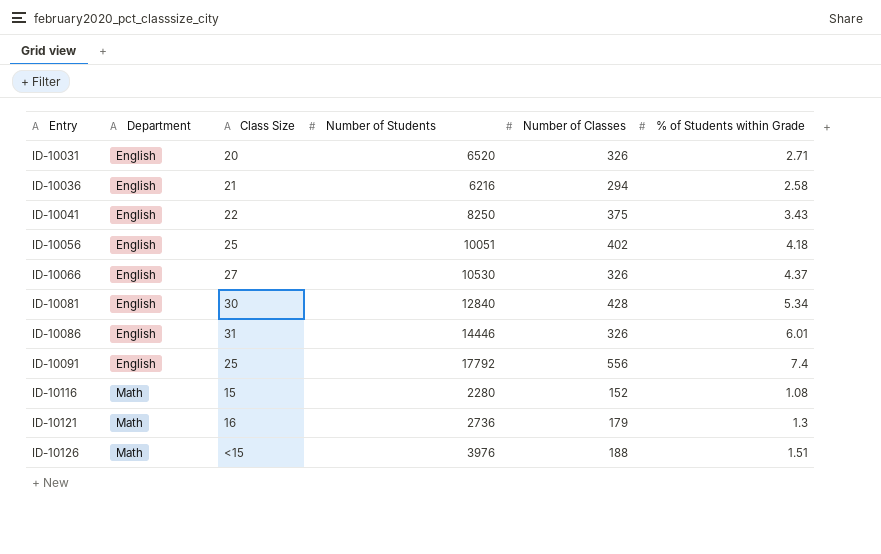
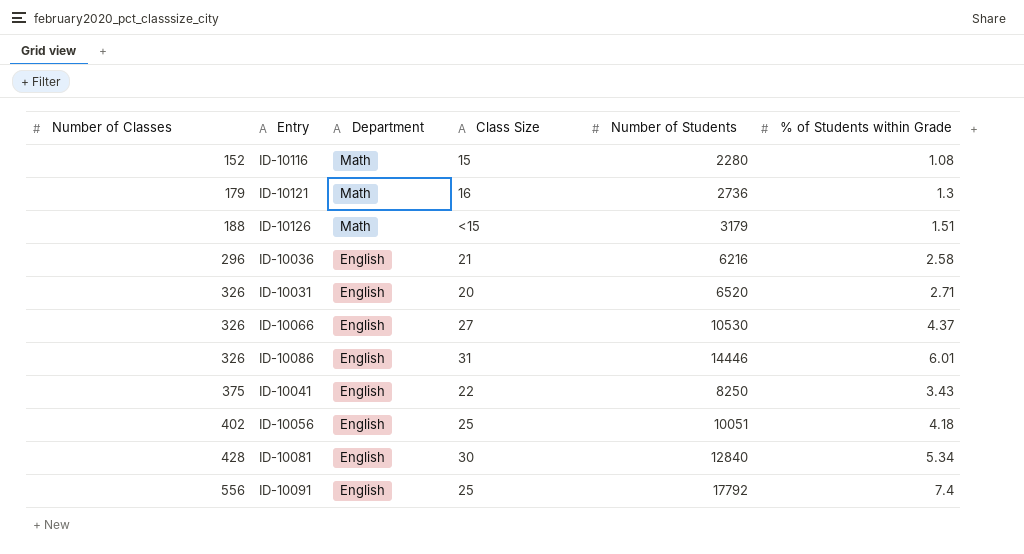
row order: Entry ascending -> Number of Classes ascending
column Number of Classes | position: 5 -> 1
ID-10126 | Number of Students: 3976 -> 3179
ID-10036 | Number of Classes: 294 -> 296

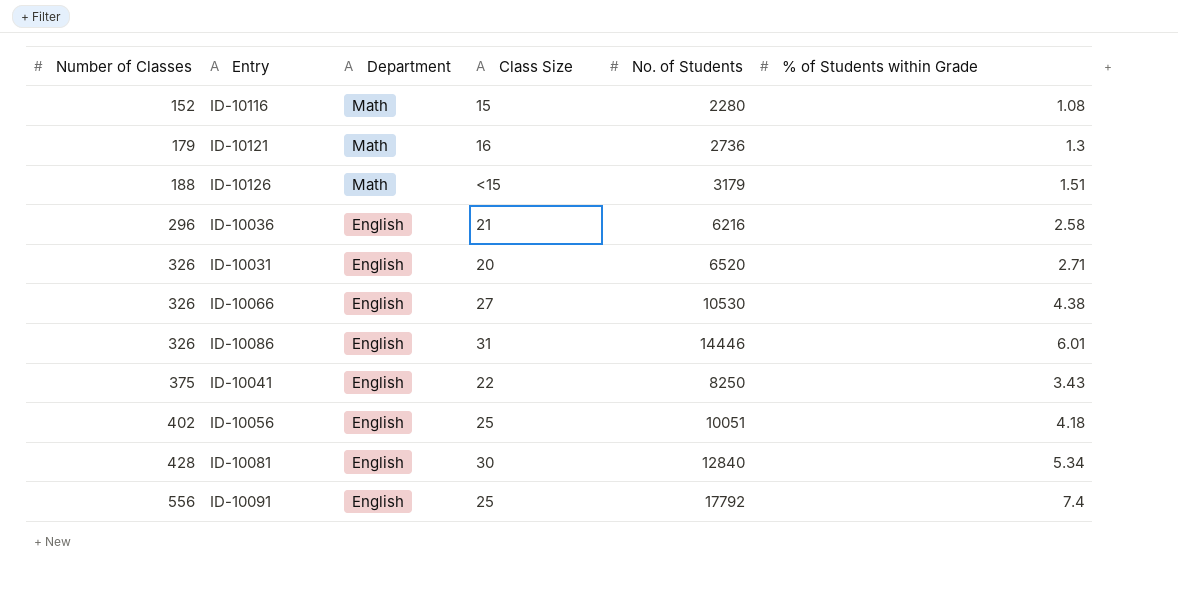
column name: Number of Students -> No. of Students
ID-10066 | % of Students within Grade: 4.37 -> 4.38

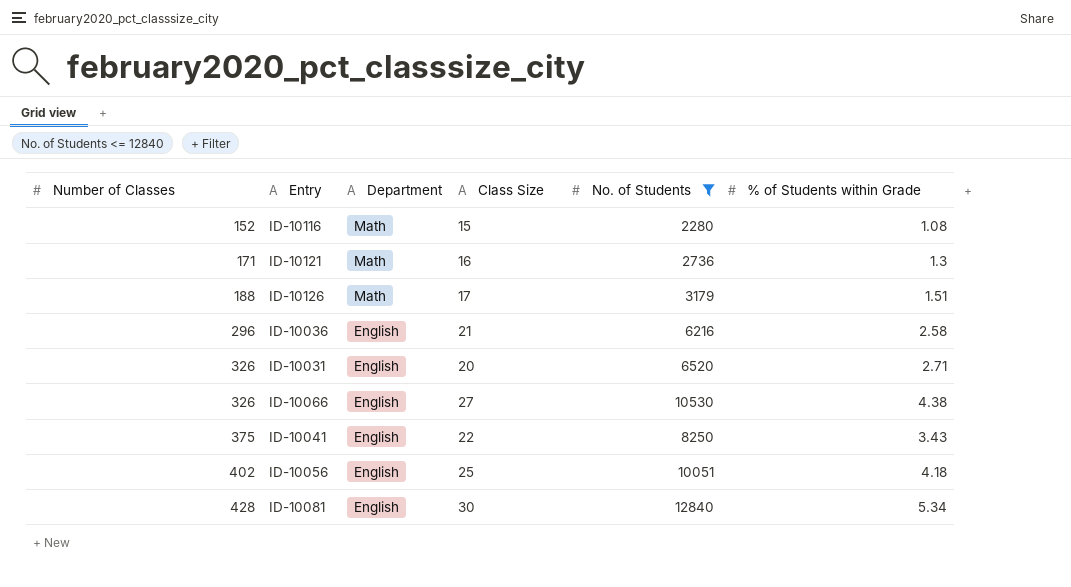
filter: none -> No. of Students <= 12840
ID-10121 | Number of Classes: 179 -> 171
ID-10126 | Class Size: <15 -> 17

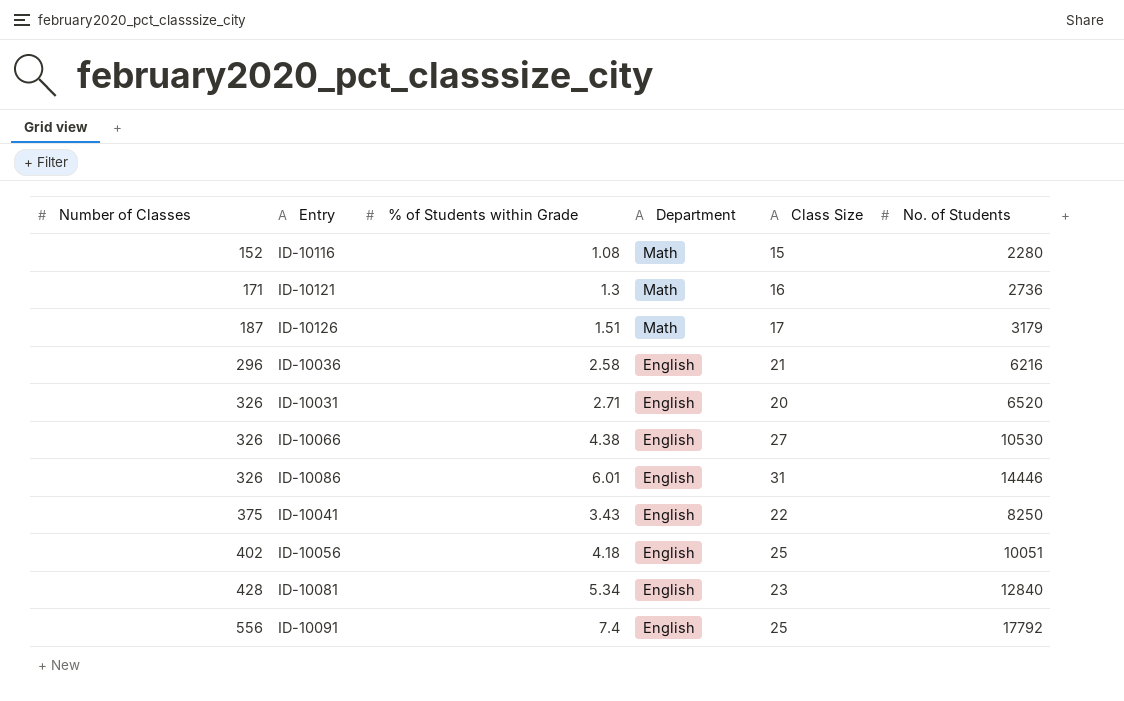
filter: No. of Students <= 12840 -> none
column % of Students within Grade | position: 6 -> 3
ID-10126 | Number of Classes: 188 -> 187
ID-10081 | Class Size: 30 -> 23

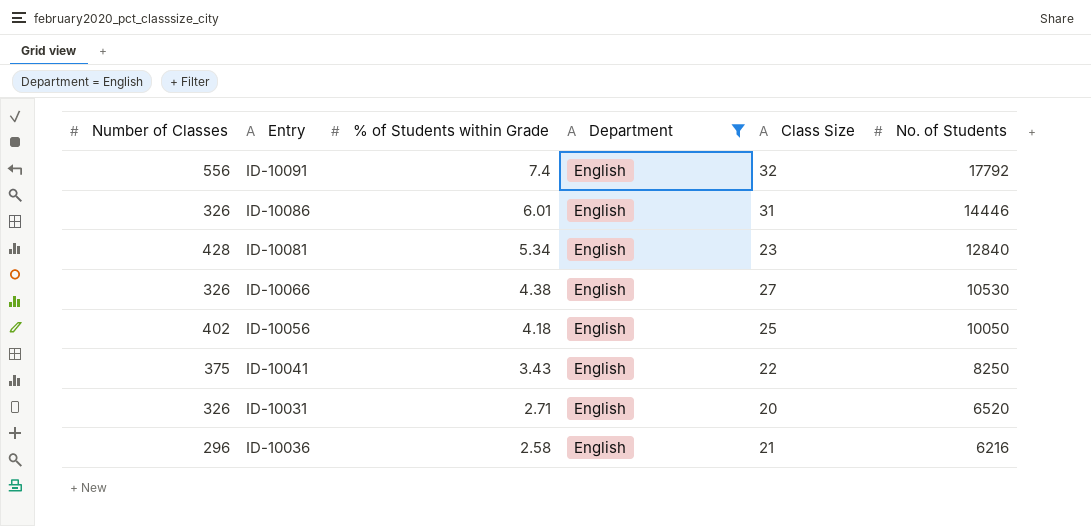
filter: none -> Department = English
row order: Number of Classes ascending -> % of Students within Grade descending
ID-10091 | Class Size: 25 -> 32
ID-10056 | No. of Students: 10051 -> 10050

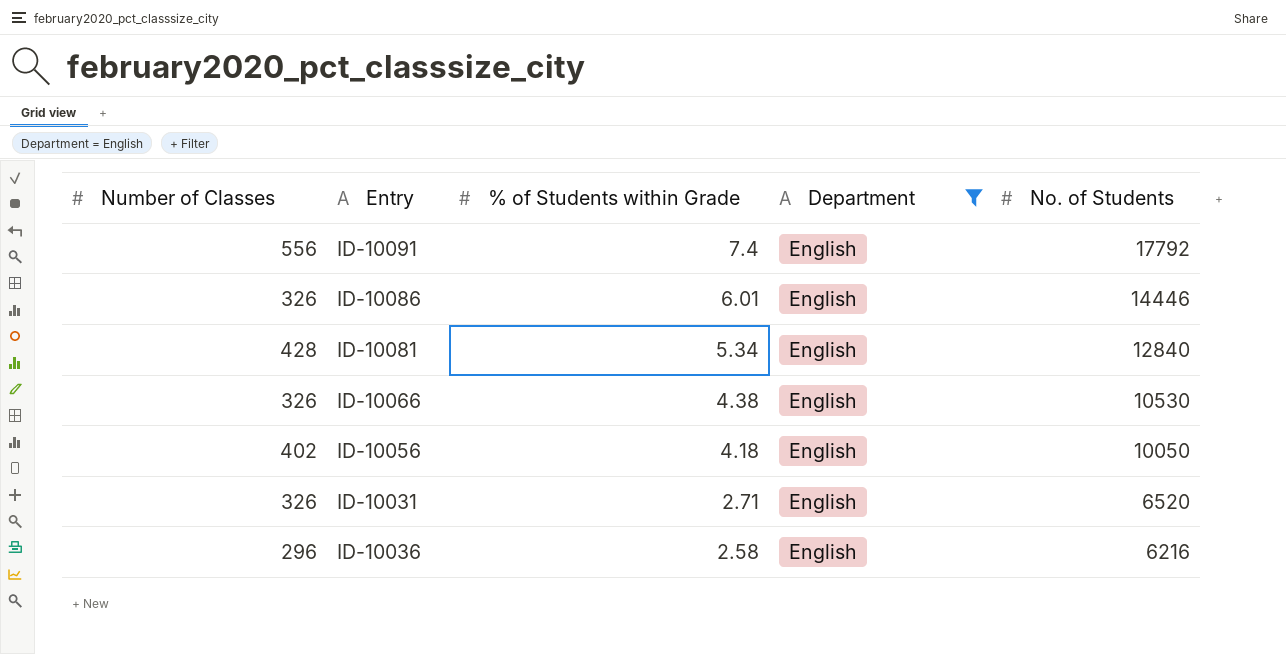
column Class Size | position: 5 -> none
row ID-10041: 375 | 3.43 | English | 22 | 8250 -> none

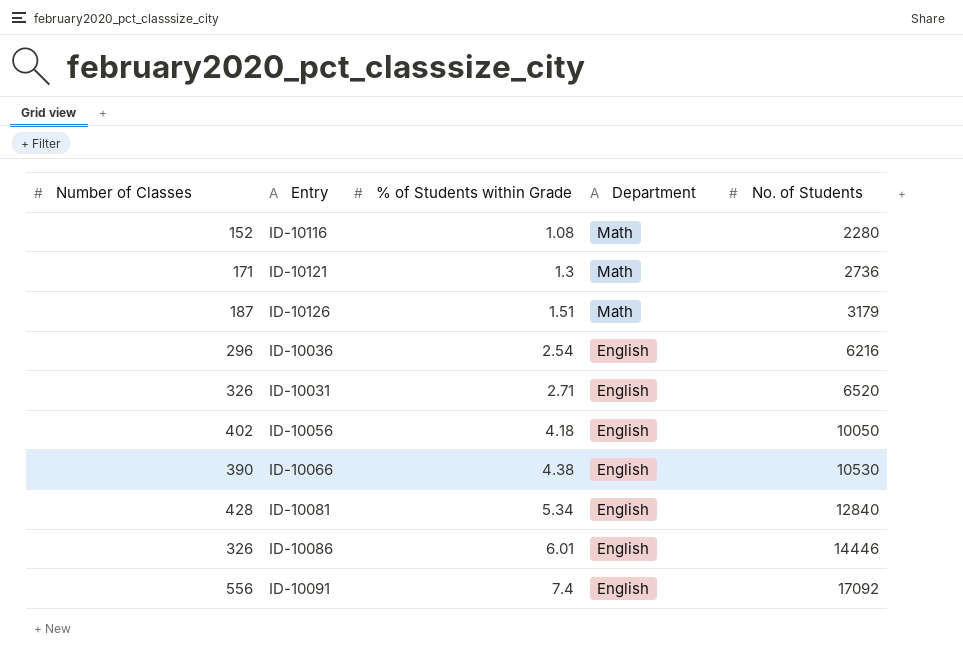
filter: Department = English -> none
row order: % of Students within Grade descending -> % of Students within Grade ascending
ID-10036 | % of Students within Grade: 2.58 -> 2.54
ID-10066 | Number of Classes: 326 -> 390
ID-10091 | No. of Students: 17792 -> 17092

